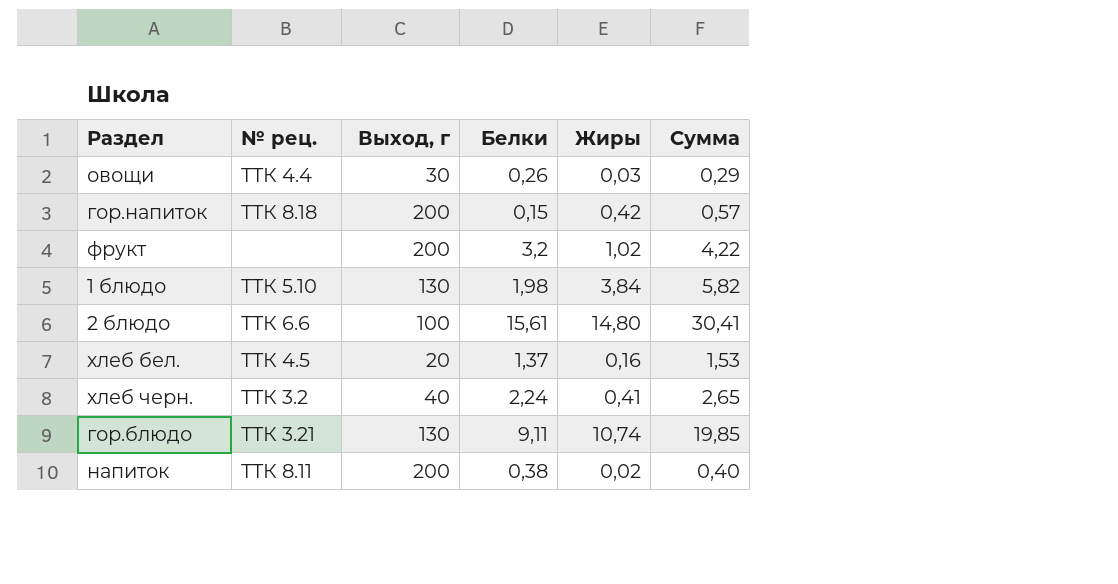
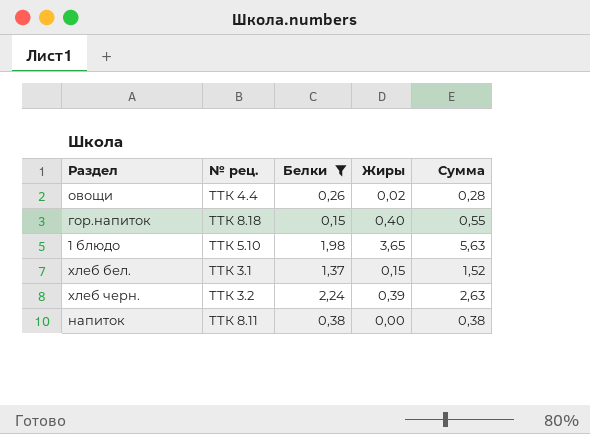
filter: none -> Белки <= 2,24
column Выход, г | position: 3 -> none
овощи | Жиры: 0,03 -> 0,02
овощи | Сумма: 0,29 -> 0,28
гор.напиток | Жиры: 0,42 -> 0,40
гор.напиток | Сумма: 0,57 -> 0,55
1 блюдо | Жиры: 3,84 -> 3,65
1 блюдо | Сумма: 5,82 -> 5,63
хлеб бел. | № рец.: ТТК 4.5 -> ТТК 3.1
хлеб бел. | Жиры: 0,16 -> 0,15
хлеб бел. | Сумма: 1,53 -> 1,52
хлеб черн. | Жиры: 0,41 -> 0,39
хлеб черн. | Сумма: 2,65 -> 2,63
напиток | Жиры: 0,02 -> 0,00
напиток | Сумма: 0,40 -> 0,38

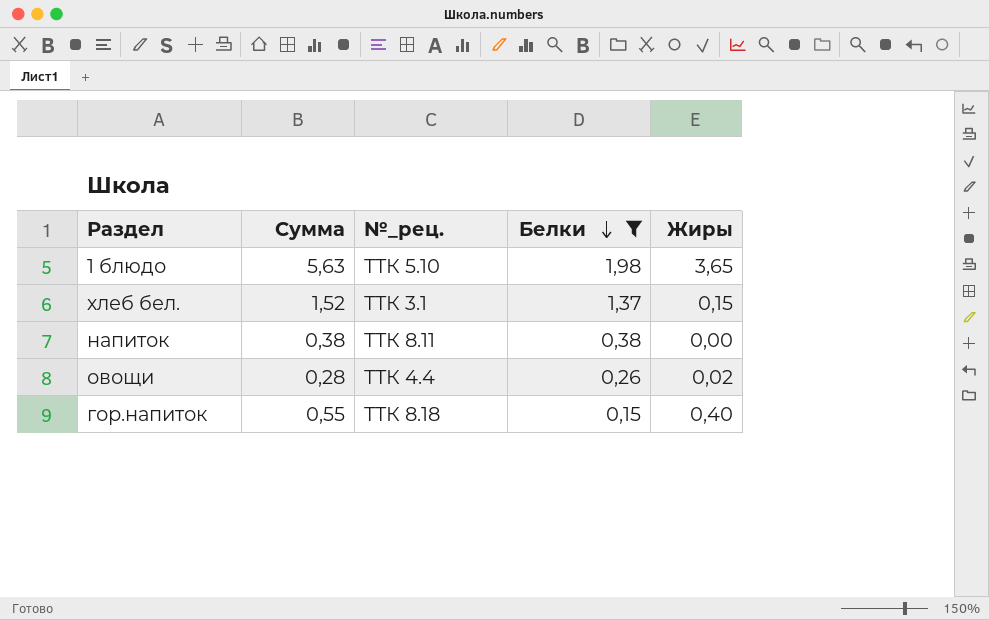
row order: none -> Белки descending
column Сумма | position: 5 -> 2
column name: № рец. -> №_рец.
row хлеб черн.: ТТК 3.2 | 2,24 | 0,39 | 2,63 -> none

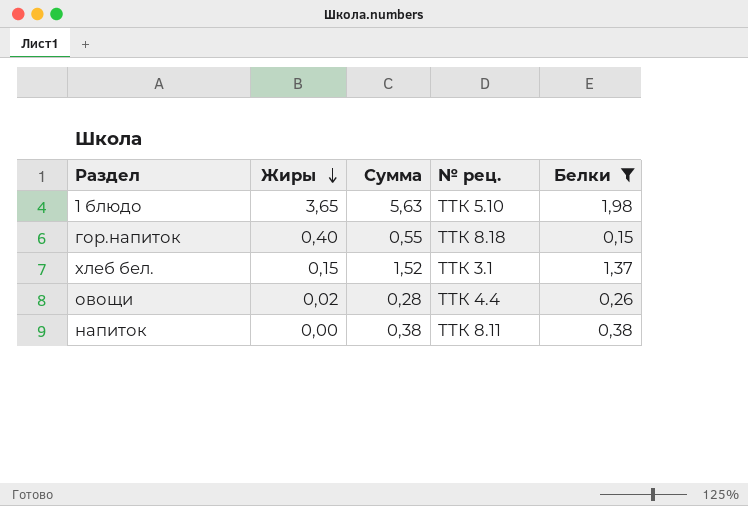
row order: Белки descending -> Жиры descending
column Жиры | position: 5 -> 2
column name: №_рец. -> № рец.

